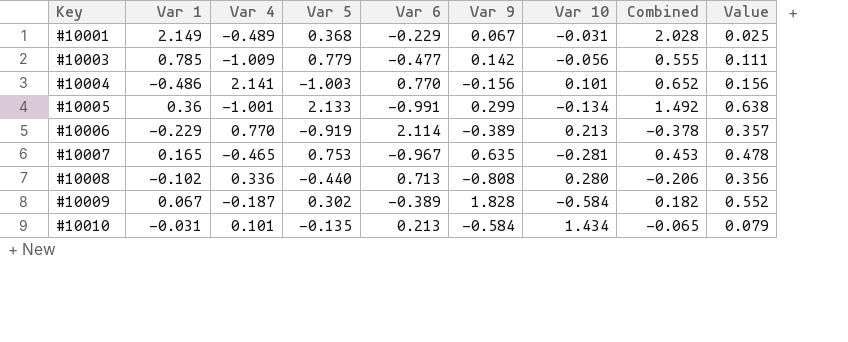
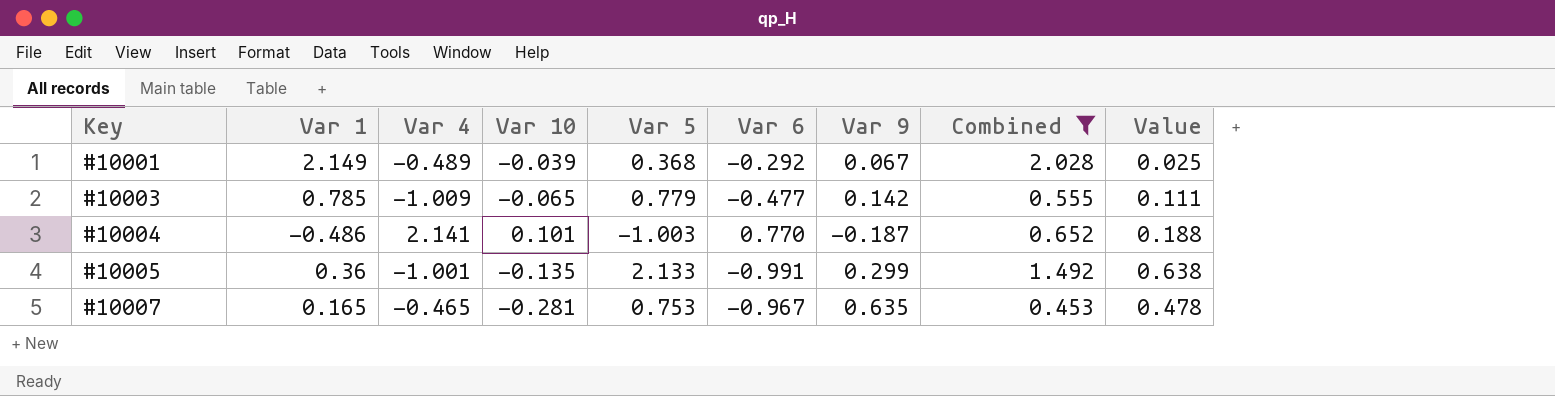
filter: none -> Combined >= 0.453
column Var 10 | position: 7 -> 4
#10001 | Var 10: -0.031 -> -0.039
#10001 | Var 6: -0.229 -> -0.292
#10003 | Var 10: -0.056 -> -0.065
#10004 | Var 9: -0.156 -> -0.187
#10004 | Value: 0.156 -> 0.188
#10005 | Var 10: -0.134 -> -0.135

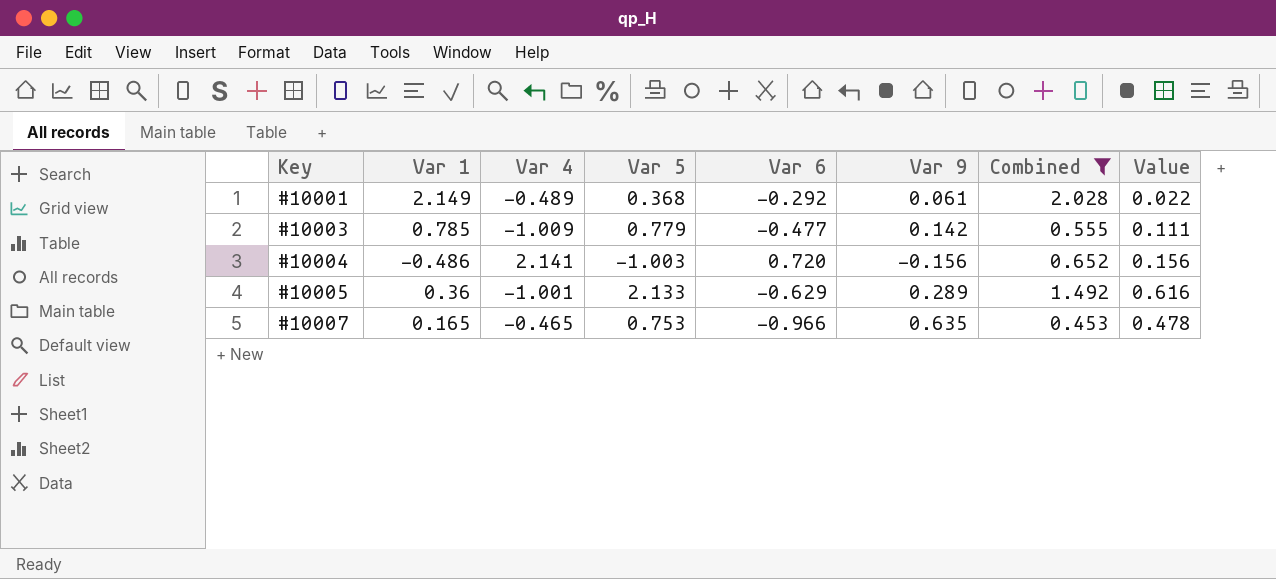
column Var 10 | position: 4 -> none
#10001 | Var 9: 0.067 -> 0.061
#10001 | Value: 0.025 -> 0.022
#10004 | Var 6: 0.770 -> 0.720
#10004 | Var 9: -0.187 -> -0.156
#10004 | Value: 0.188 -> 0.156
#10005 | Var 6: -0.991 -> -0.629
#10005 | Var 9: 0.299 -> 0.289
#10005 | Value: 0.638 -> 0.616
#10007 | Var 6: -0.967 -> -0.966

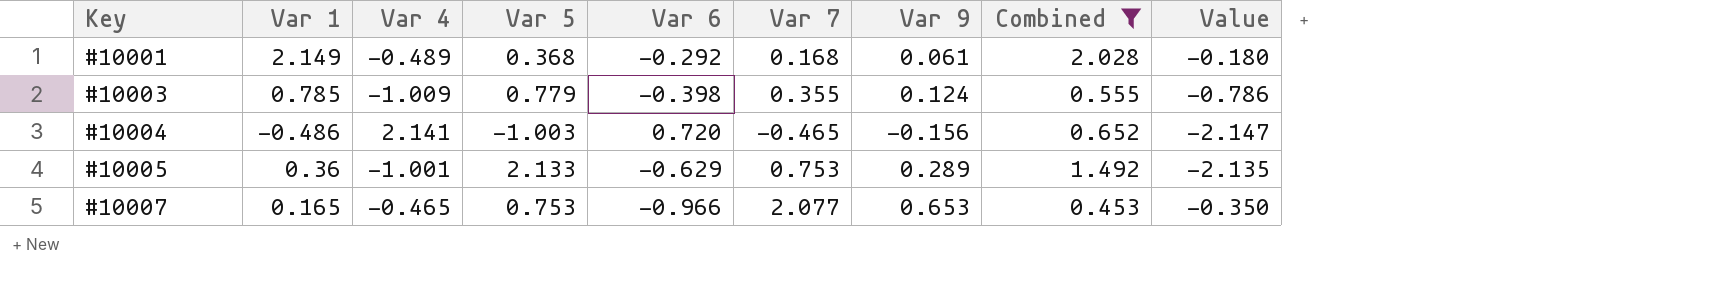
column Var 7 | position: none -> 6
column Value | formula: [Var 5] * [Var 9] -> [Var 4] * [Var 5]
#10003 | Var 6: -0.477 -> -0.398
#10003 | Var 9: 0.142 -> 0.124
#10007 | Var 9: 0.635 -> 0.653

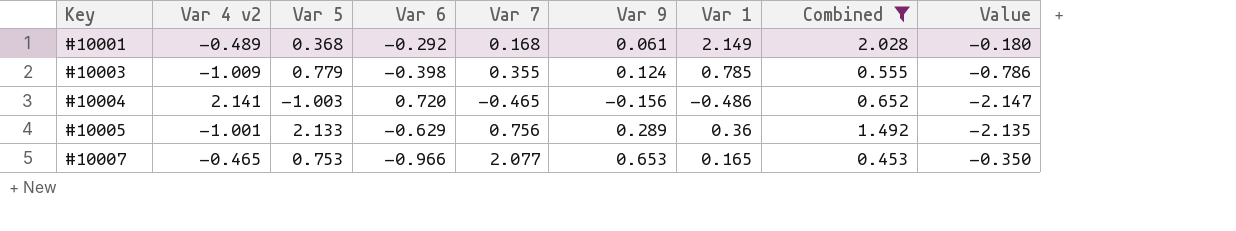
column name: Var 4 -> Var 4 v2
column Var 1 | position: 2 -> 7
#10005 | Var 7: 0.753 -> 0.756

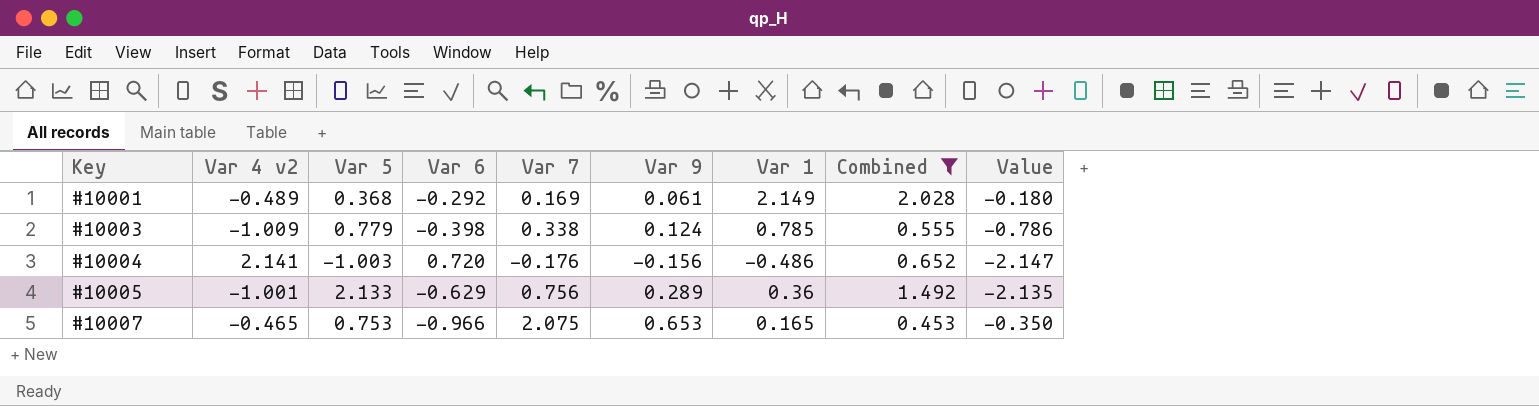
#10001 | Var 7: 0.168 -> 0.169
#10003 | Var 7: 0.355 -> 0.338
#10004 | Var 7: -0.465 -> -0.176
#10007 | Var 7: 2.077 -> 2.075

